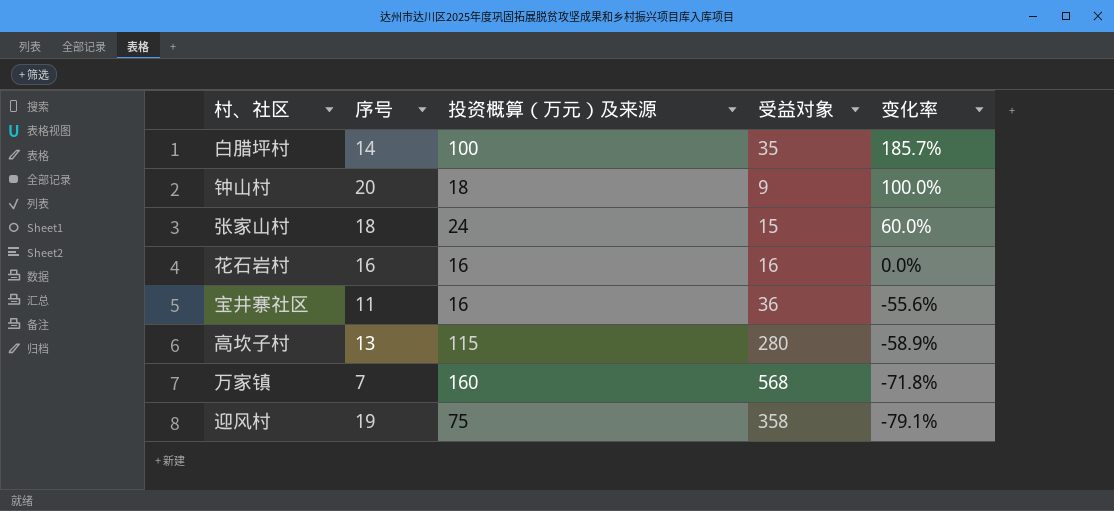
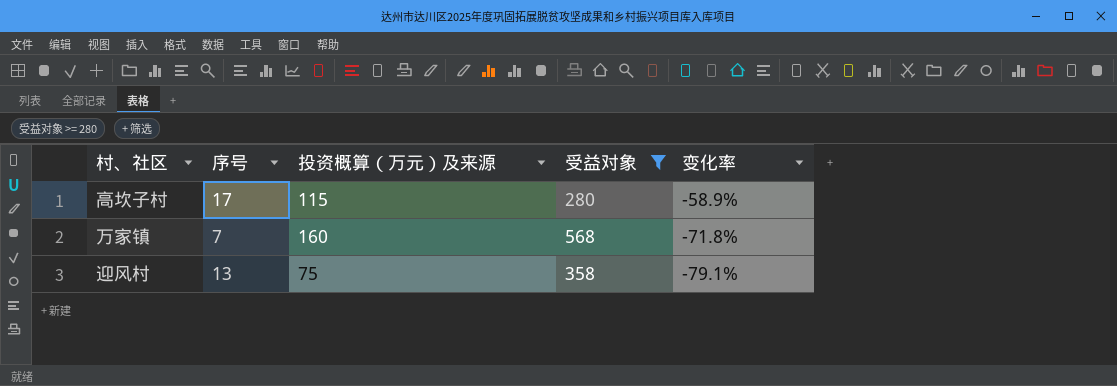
filter: none -> 受益对象 >= 280
高坎子村 | 序号: 13 -> 17
迎风村 | 序号: 19 -> 13

